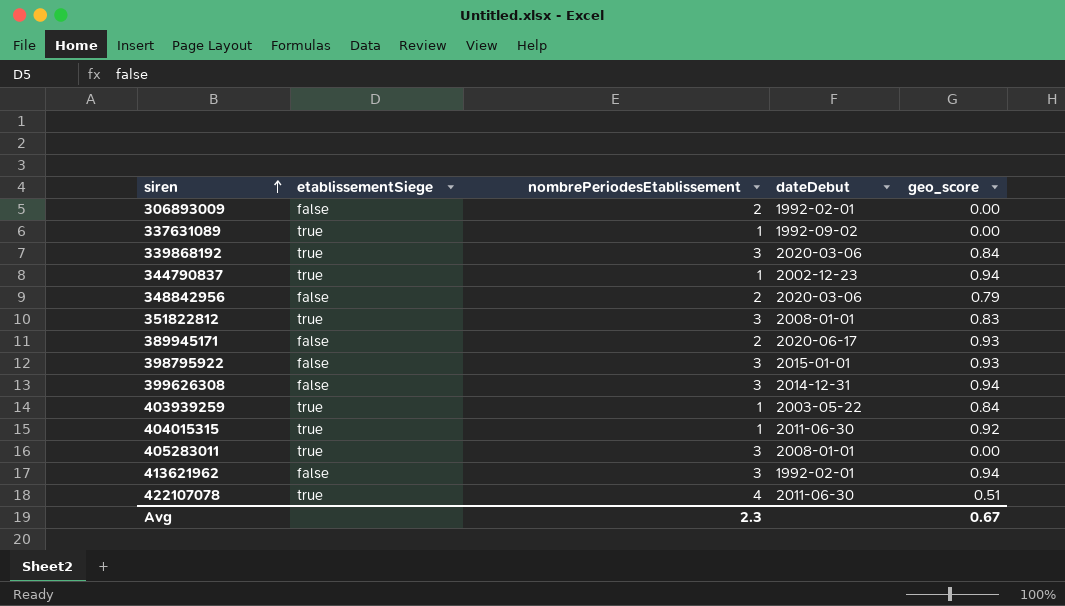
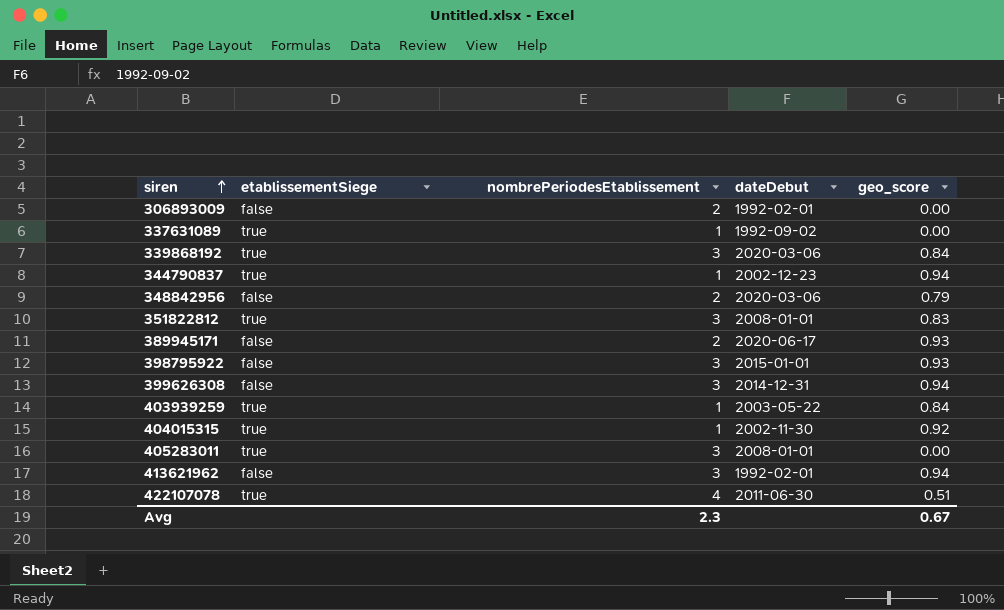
404015315 | dateDebut: 2011-06-30 -> 2002-11-30

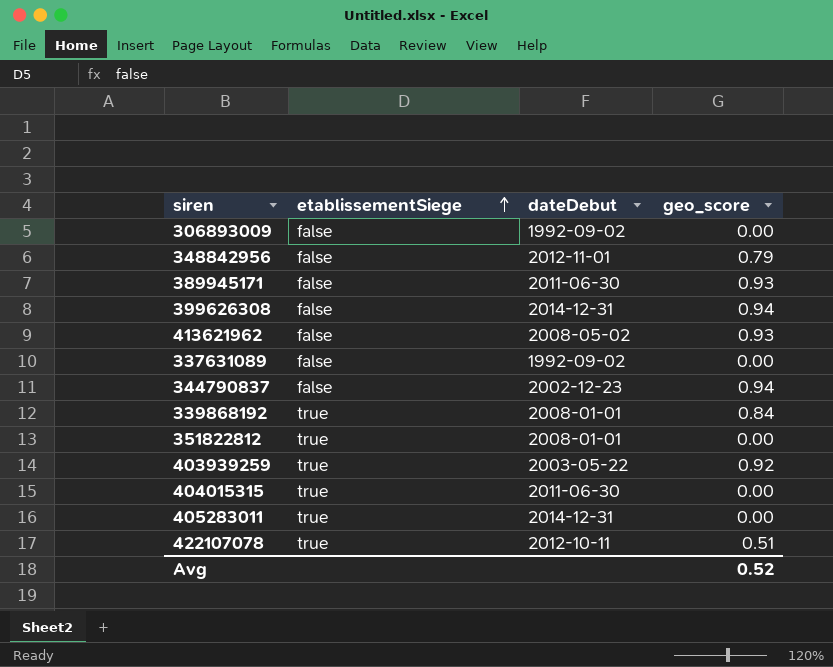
row order: siren ascending -> etablissementSiege ascending
column nombrePeriodesEtablissement | position: 3 -> none
row 398795922: false | 3 | 2015-01-01 | 0.93 -> none
306893009 | dateDebut: 1992-02-01 -> 1992-09-02
348842956 | dateDebut: 2020-03-06 -> 2012-11-01
389945171 | dateDebut: 2020-06-17 -> 2011-06-30
413621962 | dateDebut: 1992-02-01 -> 2008-05-02
413621962 | geo_score: 0.94 -> 0.93
337631089 | etablissementSiege: true -> false
344790837 | etablissementSiege: true -> false
339868192 | dateDebut: 2020-03-06 -> 2008-01-01
351822812 | geo_score: 0.83 -> 0.00
403939259 | geo_score: 0.84 -> 0.92
404015315 | dateDebut: 2002-11-30 -> 2011-06-30
404015315 | geo_score: 0.92 -> 0.00
405283011 | dateDebut: 2008-01-01 -> 2014-12-31
422107078 | dateDebut: 2011-06-30 -> 2012-10-11
Avg | geo_score: 0.67 -> 0.52

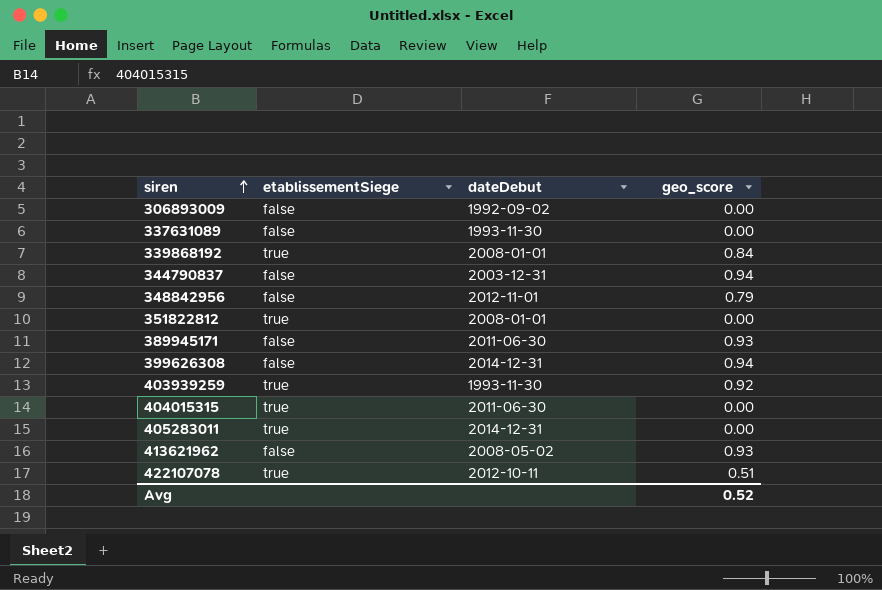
row order: etablissementSiege ascending -> siren ascending
337631089 | dateDebut: 1992-09-02 -> 1993-11-30
344790837 | dateDebut: 2002-12-23 -> 2003-12-31
403939259 | dateDebut: 2003-05-22 -> 1993-11-30

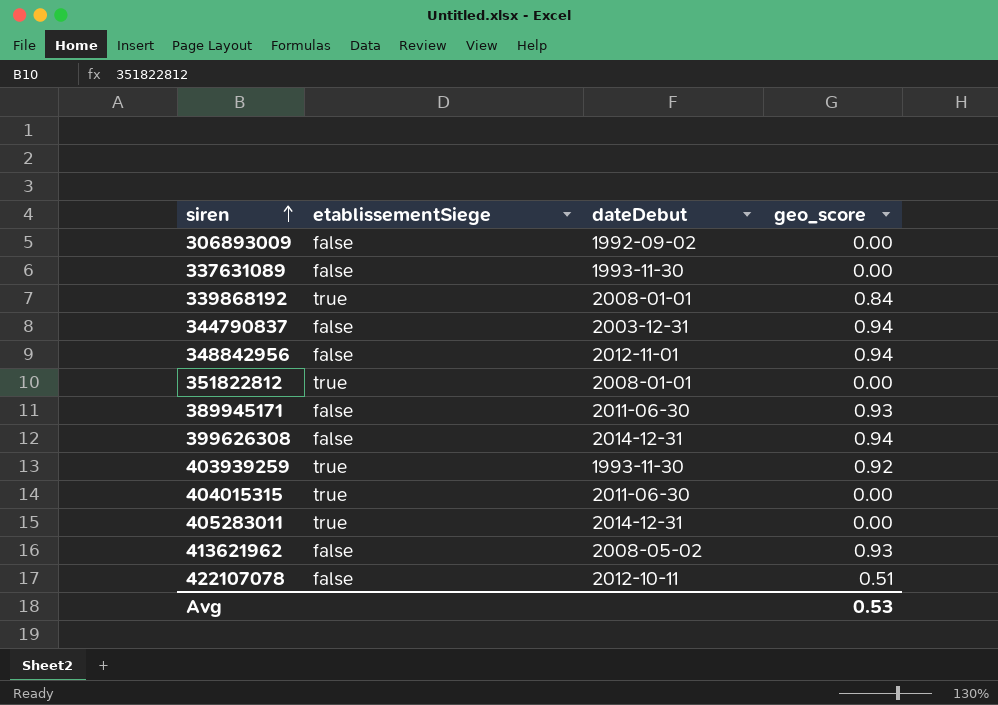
348842956 | geo_score: 0.79 -> 0.94
422107078 | etablissementSiege: true -> false
Avg | geo_score: 0.52 -> 0.53

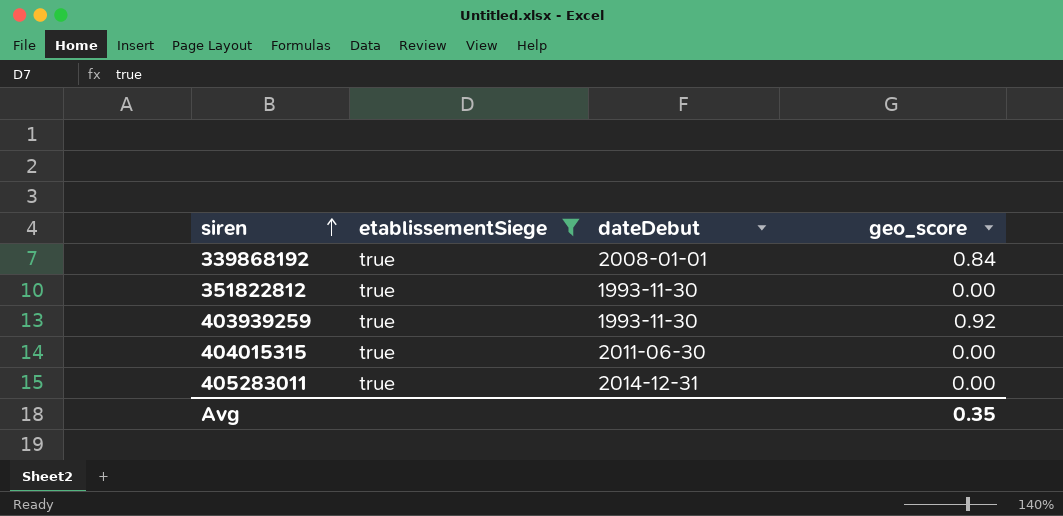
filter: none -> etablissementSiege = true
351822812 | dateDebut: 2008-01-01 -> 1993-11-30
Avg | geo_score: 0.53 -> 0.35

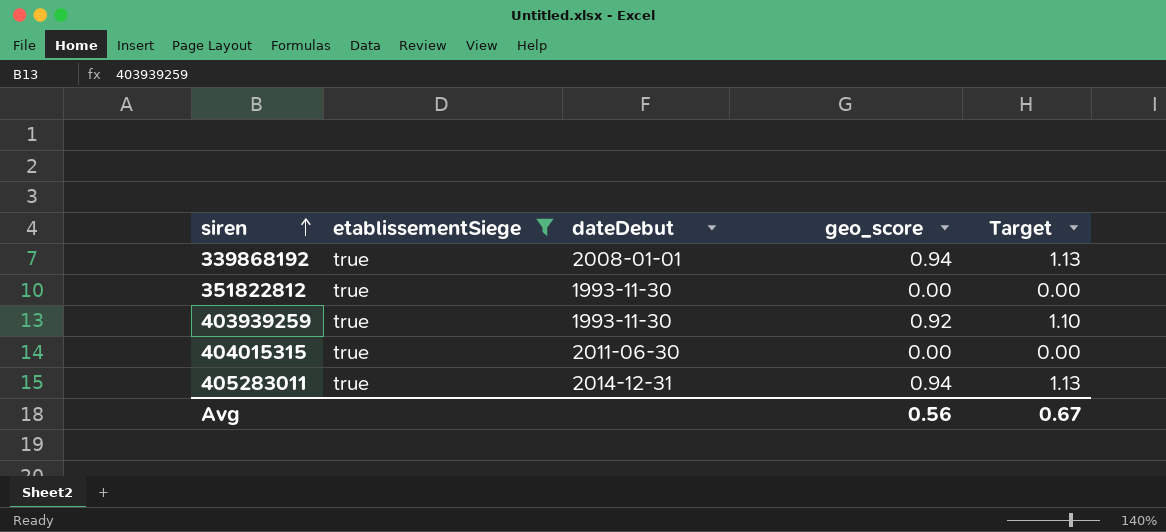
column Target | formula: none -> [geo_score] * 1.2
339868192 | geo_score: 0.84 -> 0.94
405283011 | geo_score: 0.00 -> 0.94
Avg | geo_score: 0.35 -> 0.56

